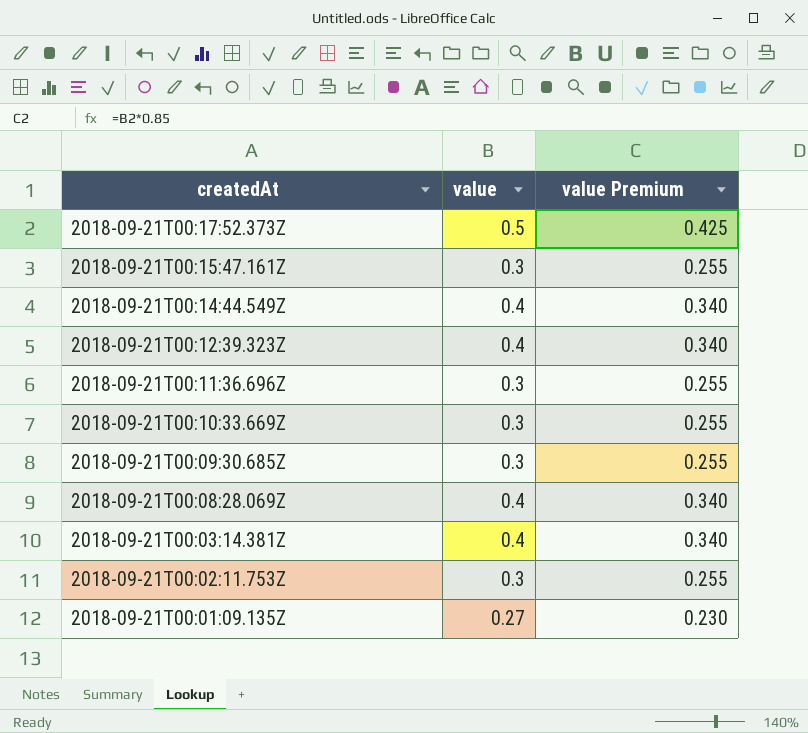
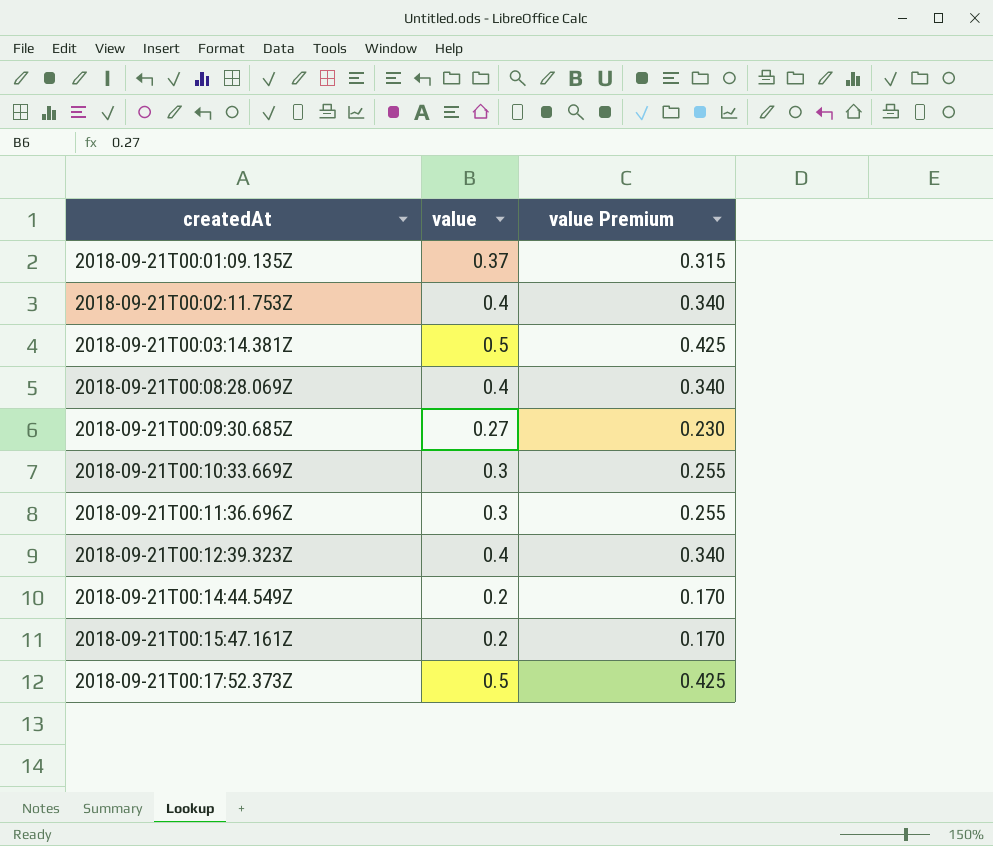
row order: createdAt descending -> createdAt ascending
2018-09-21T00:01:09.135Z | value: 0.27 -> 0.37
2018-09-21T00:01:09.135Z | value Premium: 0.230 -> 0.315
2018-09-21T00:02:11.753Z | value: 0.3 -> 0.4
2018-09-21T00:02:11.753Z | value Premium: 0.255 -> 0.340
2018-09-21T00:03:14.381Z | value: 0.4 -> 0.5
2018-09-21T00:03:14.381Z | value Premium: 0.340 -> 0.425
2018-09-21T00:09:30.685Z | value: 0.3 -> 0.27
2018-09-21T00:09:30.685Z | value Premium: 0.255 -> 0.230
2018-09-21T00:14:44.549Z | value: 0.4 -> 0.2
2018-09-21T00:14:44.549Z | value Premium: 0.340 -> 0.170
2018-09-21T00:15:47.161Z | value: 0.3 -> 0.2
2018-09-21T00:15:47.161Z | value Premium: 0.255 -> 0.170

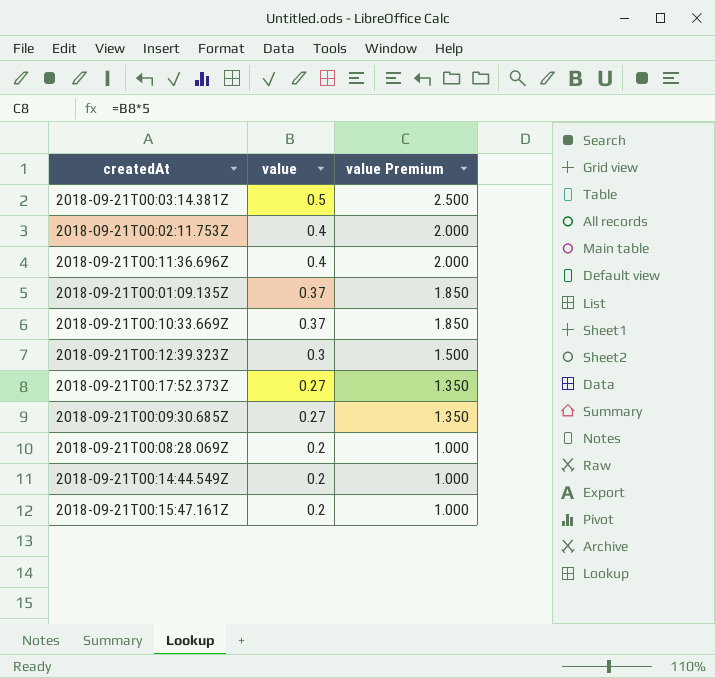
row order: createdAt ascending -> value descending
column value Premium | formula: [value] * 0.85 -> [value] * 5
2018-09-21T00:11:36.696Z | value: 0.3 -> 0.4
2018-09-21T00:10:33.669Z | value: 0.3 -> 0.37
2018-09-21T00:12:39.323Z | value: 0.4 -> 0.3
2018-09-21T00:17:52.373Z | value: 0.5 -> 0.27
2018-09-21T00:08:28.069Z | value: 0.4 -> 0.2

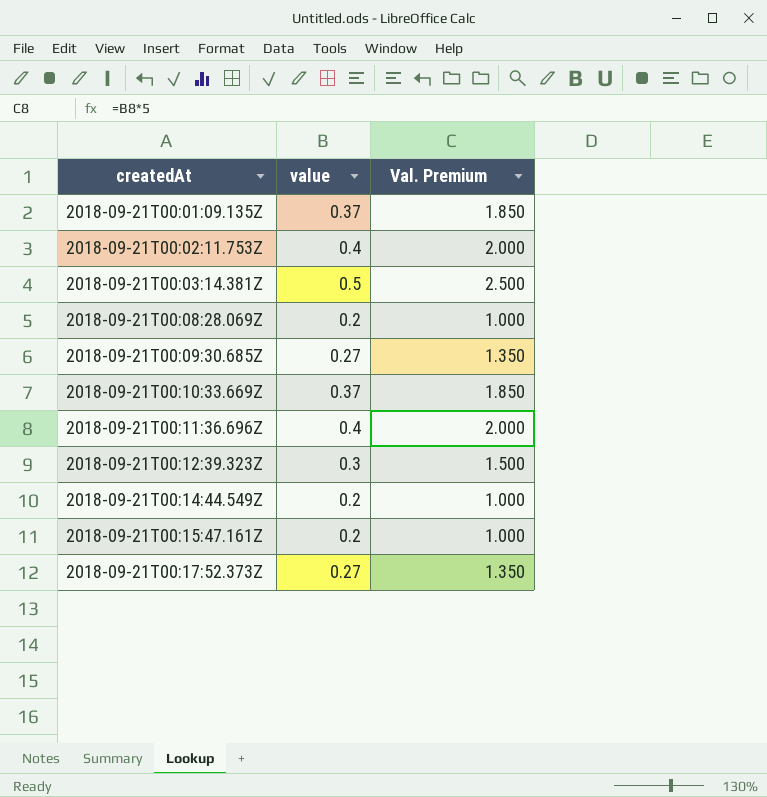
row order: value descending -> createdAt ascending
column name: value Premium -> Val. Premium

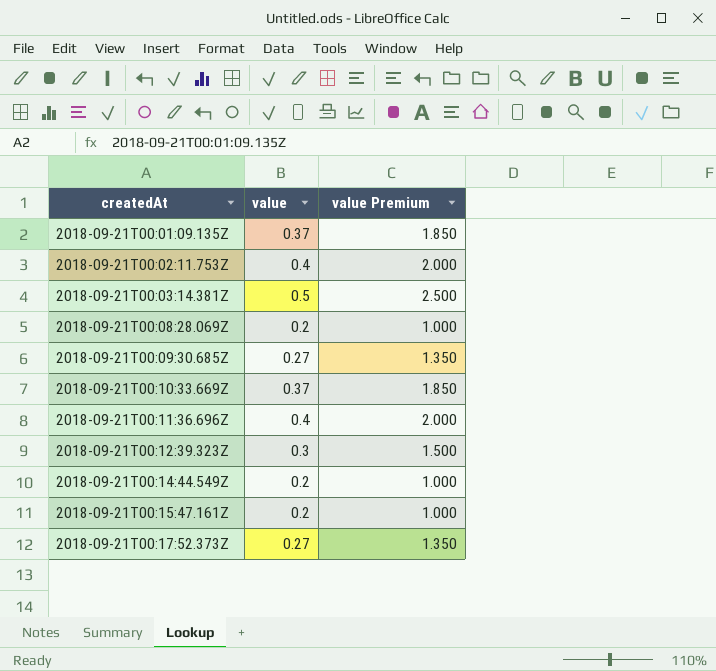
column name: Val. Premium -> value Premium

